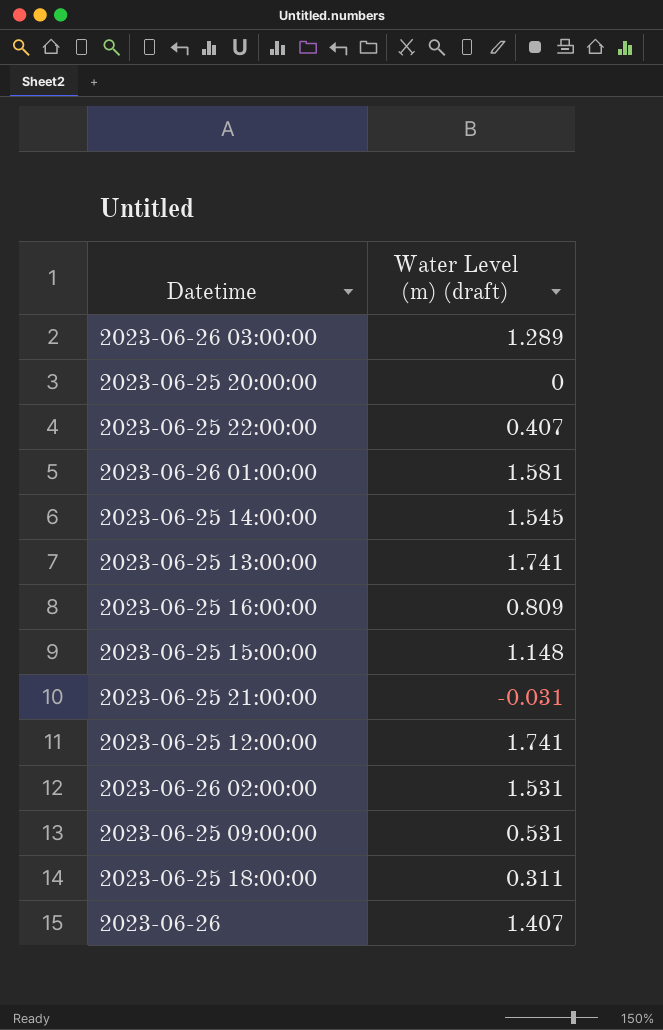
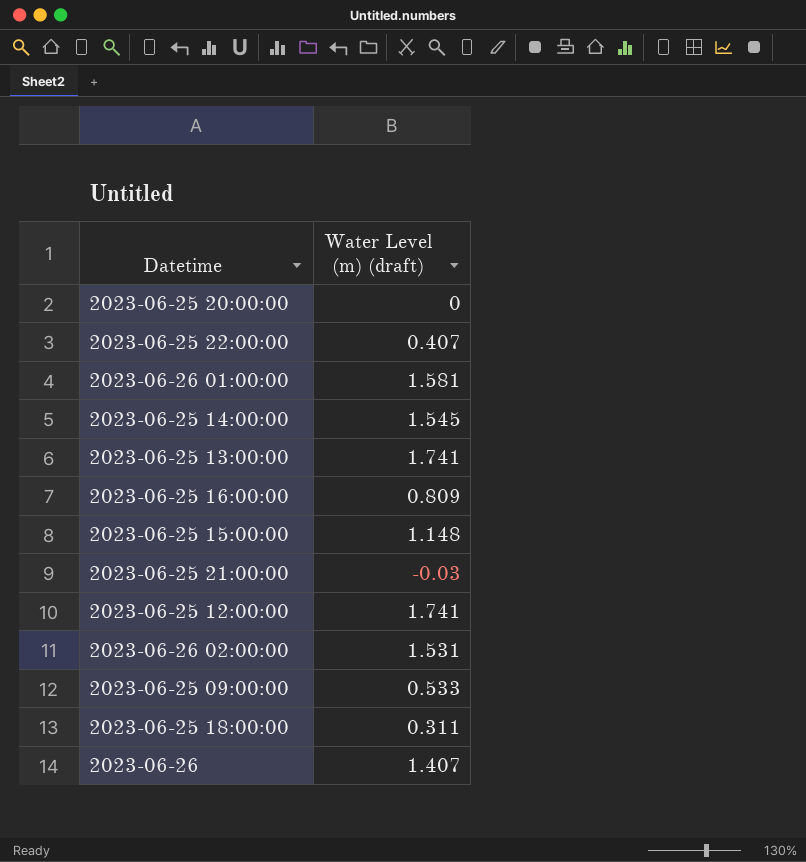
row 2023-06-26 03:00:00: 1.289 -> none
2023-06-25 21:00:00 | Water Level (m) (draft): -0.031 -> -0.03
2023-06-25 09:00:00 | Water Level (m) (draft): 0.531 -> 0.533

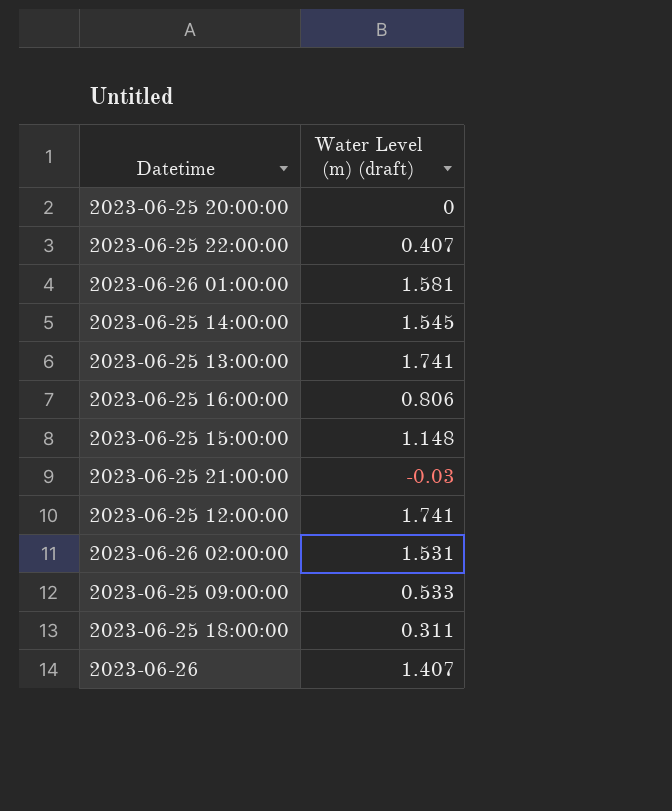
2023-06-25 16:00:00 | Water Level (m) (draft): 0.809 -> 0.806

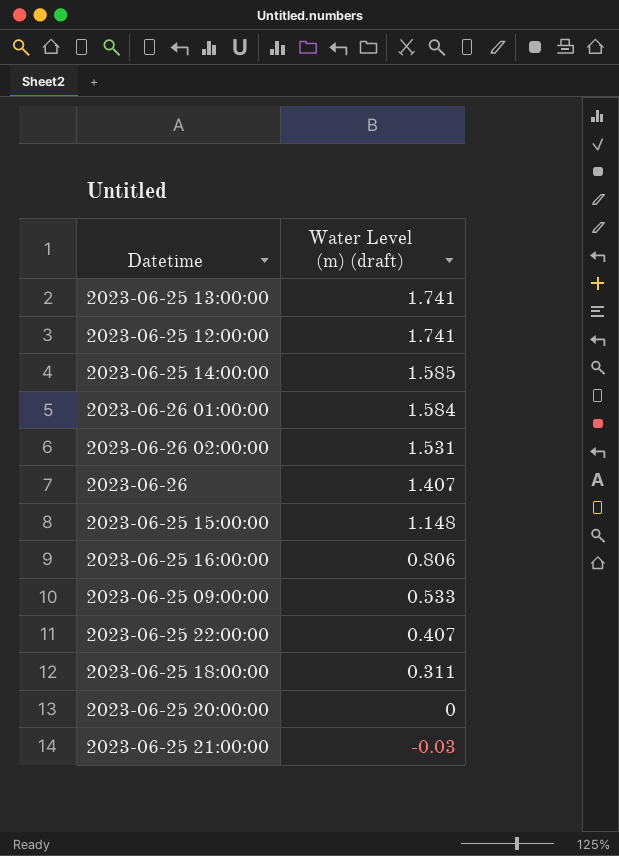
row order: none -> Water Level (m) (draft) descending
2023-06-25 14:00:00 | Water Level (m) (draft): 1.545 -> 1.585
2023-06-26 01:00:00 | Water Level (m) (draft): 1.581 -> 1.584

